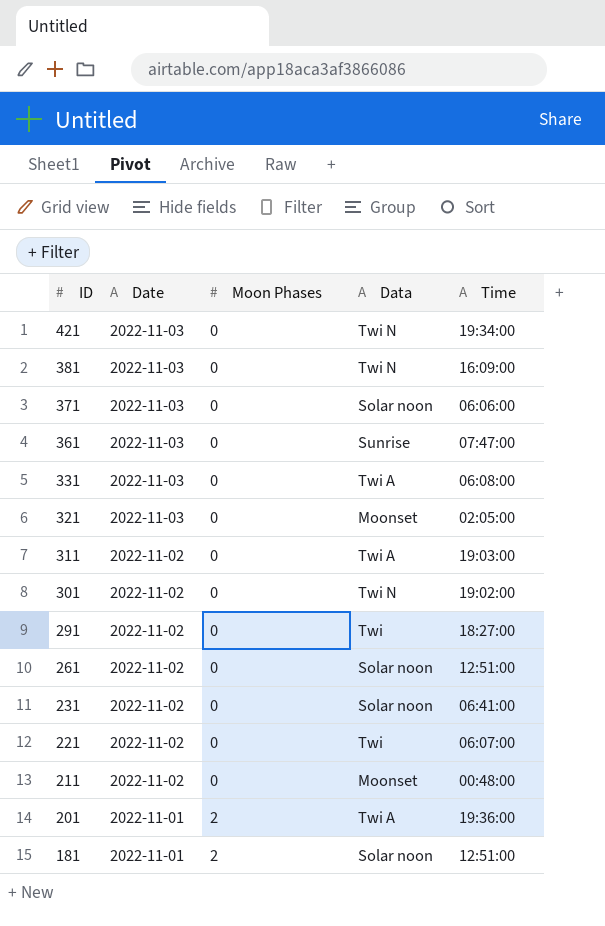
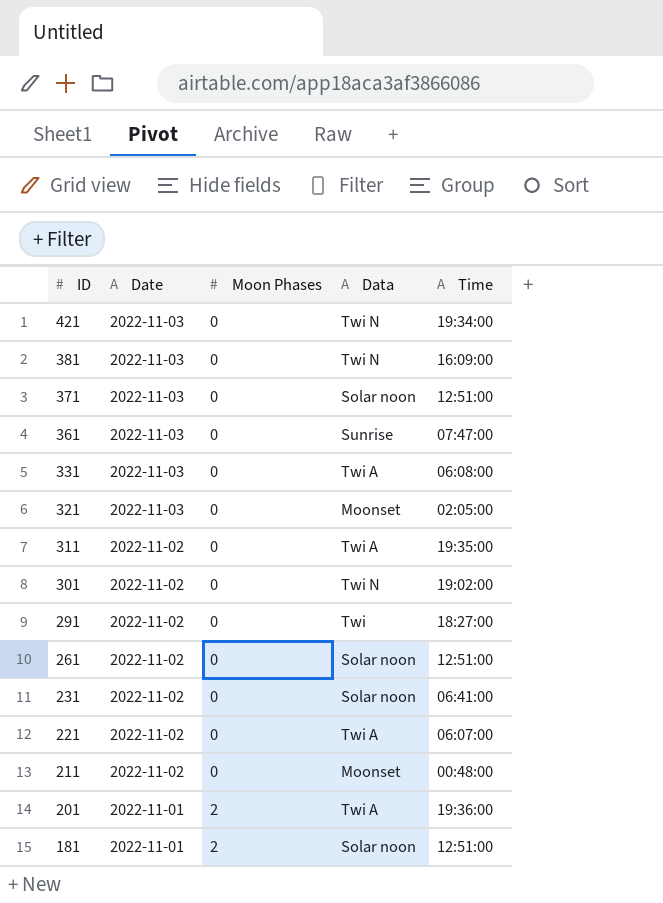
371 | Time: 06:06:00 -> 12:51:00
311 | Time: 19:03:00 -> 19:35:00
221 | Data: Twi -> Twi A

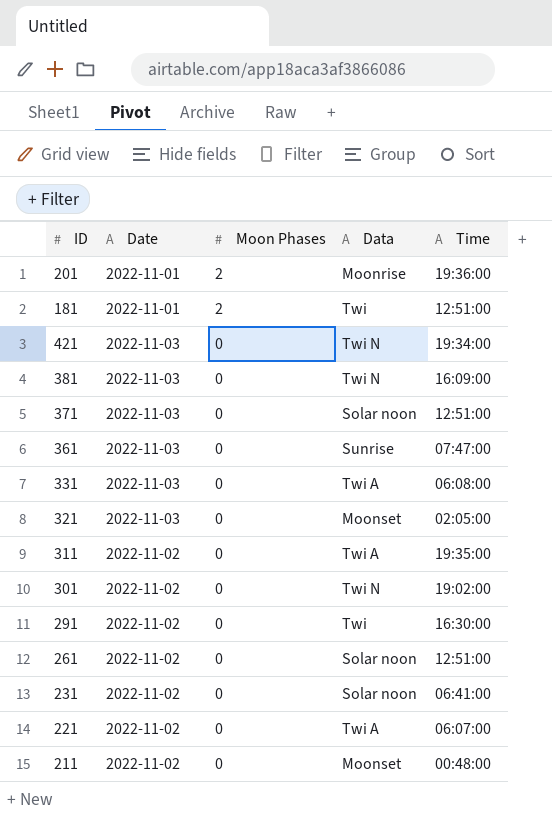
row order: ID descending -> Moon Phases descending
201 | Data: Twi A -> Moonrise
181 | Data: Solar noon -> Twi
291 | Time: 18:27:00 -> 16:30:00

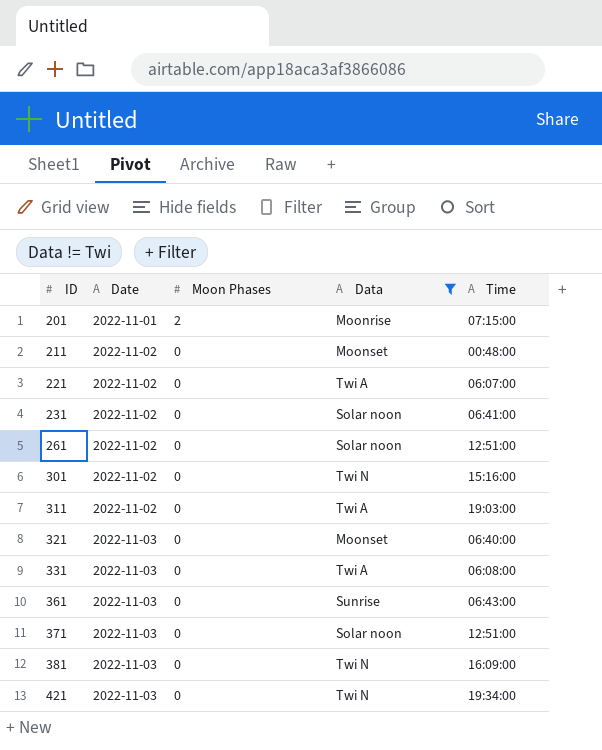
filter: none -> Data != Twi
row order: Moon Phases descending -> ID ascending
201 | Time: 19:36:00 -> 07:15:00
301 | Time: 19:02:00 -> 15:16:00
311 | Time: 19:35:00 -> 19:03:00
321 | Time: 02:05:00 -> 06:40:00
361 | Time: 07:47:00 -> 06:43:00

